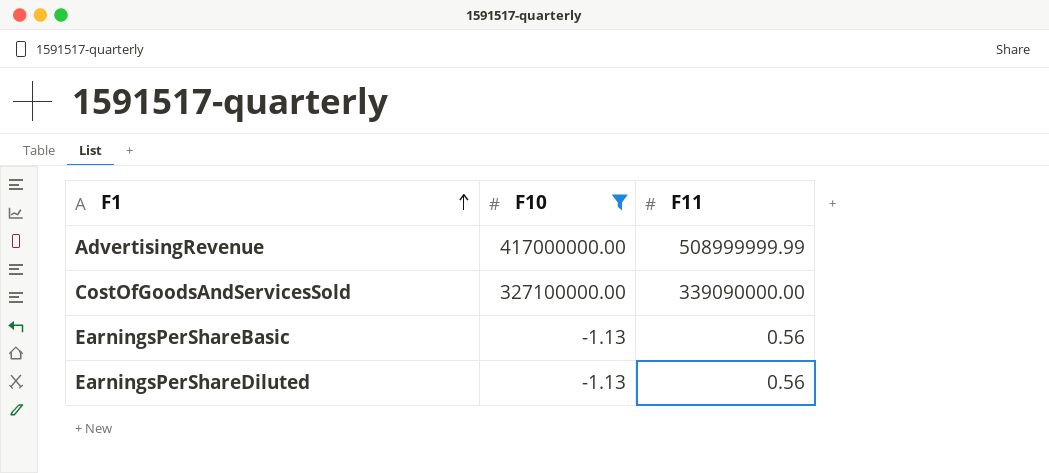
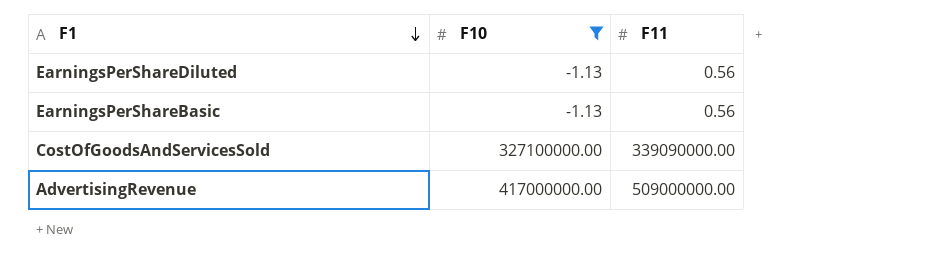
row order: F1 ascending -> F1 descending
AdvertisingRevenue | F11: 508999999.99 -> 509000000.00

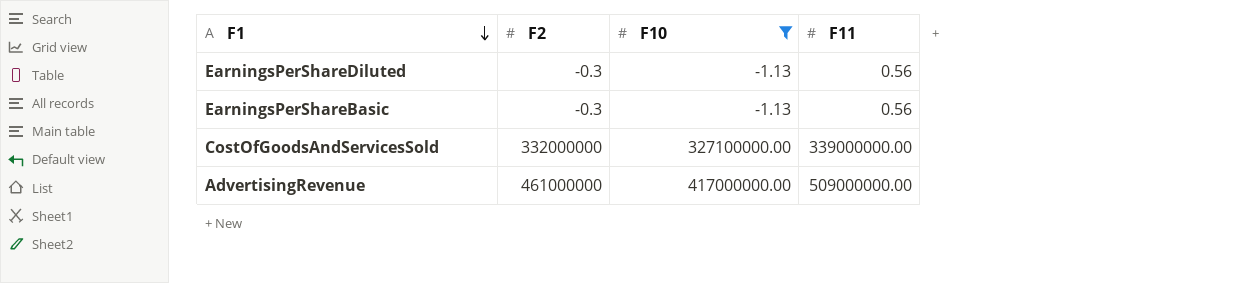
column F2 | position: none -> 2
CostOfGoodsAndServicesSold | F11: 339090000.00 -> 339000000.00

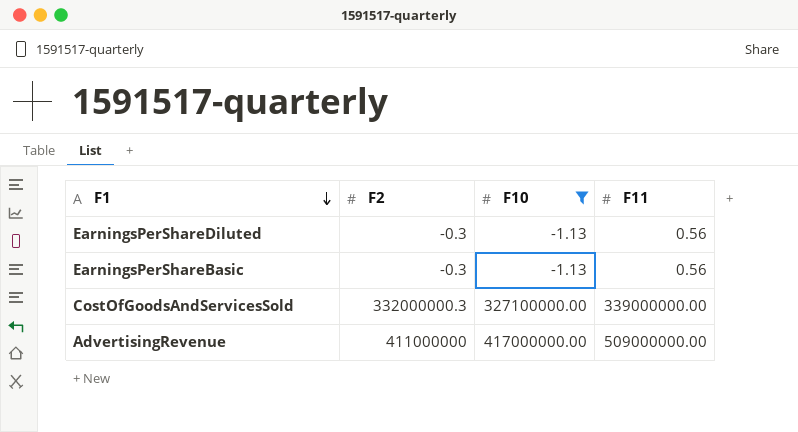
CostOfGoodsAndServicesSold | F2: 332000000 -> 332000000.3
AdvertisingRevenue | F2: 461000000 -> 411000000

